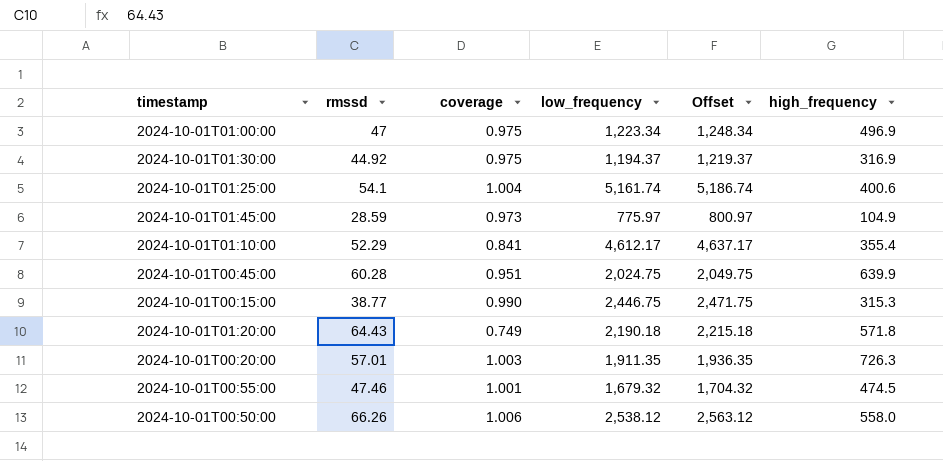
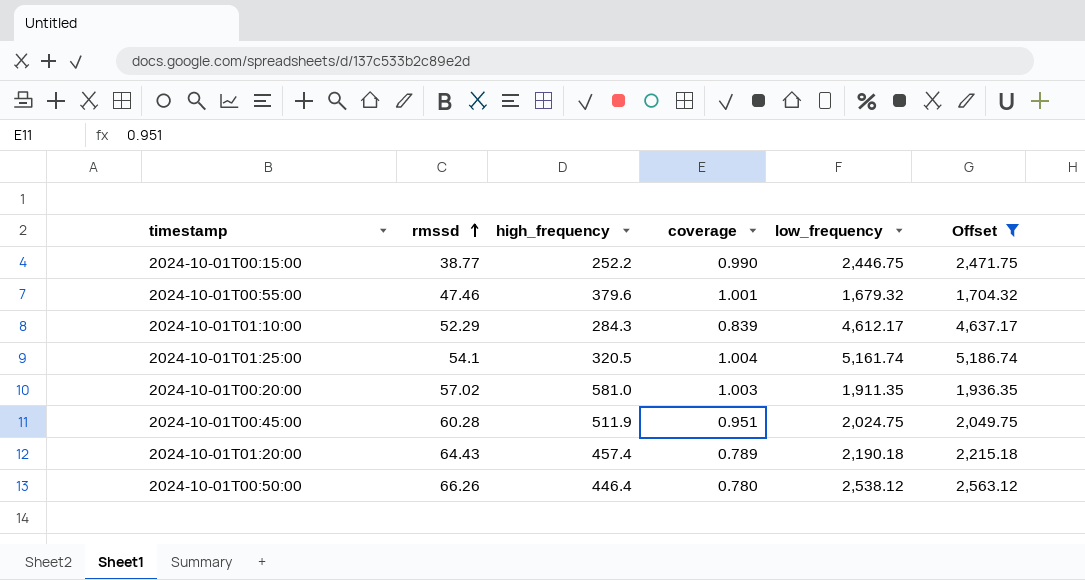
filter: none -> Offset >= 1,704.32
row order: none -> rmssd ascending
column high_frequency | position: 6 -> 3
2024-10-01T00:15:00 | high_frequency: 315.3 -> 252.2
2024-10-01T00:55:00 | high_frequency: 474.5 -> 379.6
2024-10-01T01:10:00 | high_frequency: 355.4 -> 284.3
2024-10-01T01:10:00 | coverage: 0.841 -> 0.839
2024-10-01T01:25:00 | high_frequency: 400.6 -> 320.5
2024-10-01T00:20:00 | rmssd: 57.01 -> 57.02
2024-10-01T00:20:00 | high_frequency: 726.3 -> 581.0
2024-10-01T00:45:00 | high_frequency: 639.9 -> 511.9
2024-10-01T01:20:00 | high_frequency: 571.8 -> 457.4
2024-10-01T01:20:00 | coverage: 0.749 -> 0.789
2024-10-01T00:50:00 | high_frequency: 558.0 -> 446.4
2024-10-01T00:50:00 | coverage: 1.006 -> 0.780

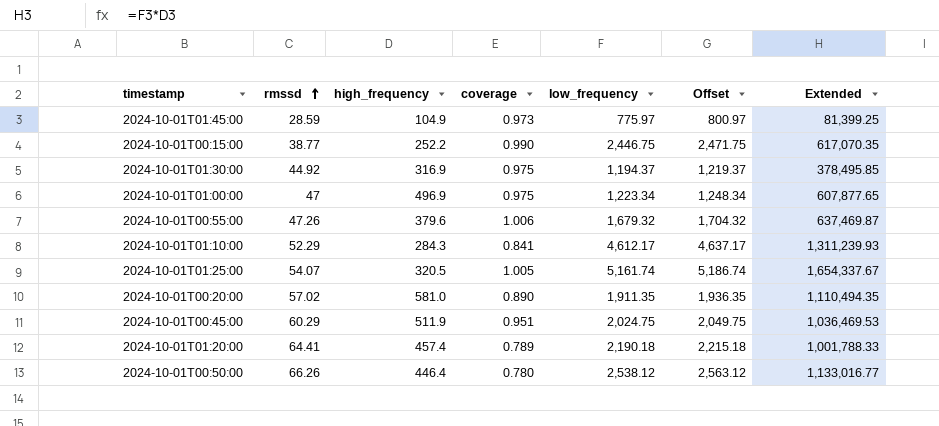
filter: Offset >= 1,704.32 -> none
column Extended | formula: none -> [high_frequency] * [low_frequency]
2024-10-01T00:55:00 | rmssd: 47.46 -> 47.26
2024-10-01T00:55:00 | coverage: 1.001 -> 1.006
2024-10-01T01:10:00 | coverage: 0.839 -> 0.841
2024-10-01T01:25:00 | rmssd: 54.1 -> 54.07
2024-10-01T01:25:00 | coverage: 1.004 -> 1.005
2024-10-01T00:20:00 | coverage: 1.003 -> 0.890
2024-10-01T00:45:00 | rmssd: 60.28 -> 60.29
2024-10-01T01:20:00 | rmssd: 64.43 -> 64.41

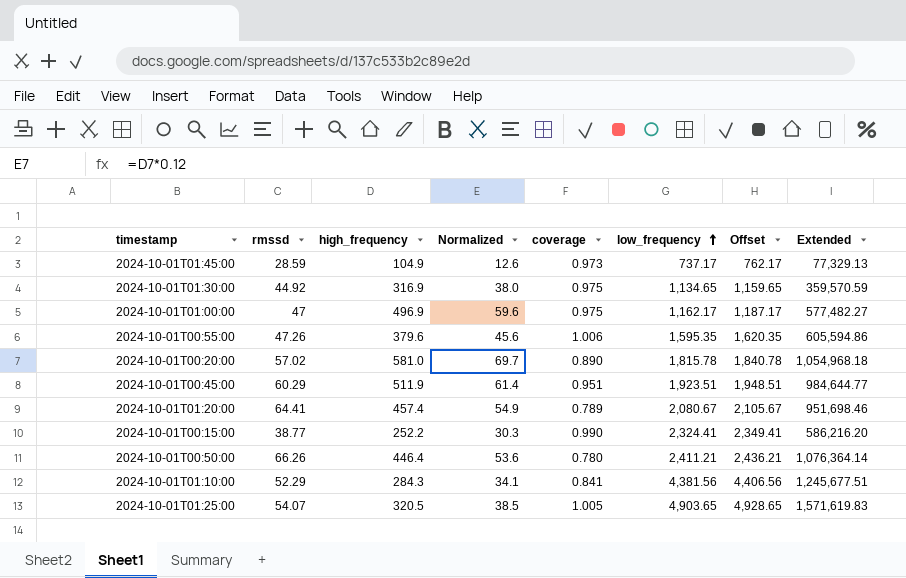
row order: rmssd ascending -> low_frequency ascending
column Normalized | formula: none -> [high_frequency] * 0.12
2024-10-01T01:45:00 | low_frequency: 775.97 -> 737.17
2024-10-01T01:45:00 | Offset: 800.97 -> 762.17
2024-10-01T01:45:00 | Extended: 81,399.25 -> 77,329.13
2024-10-01T01:30:00 | low_frequency: 1,194.37 -> 1,134.65
2024-10-01T01:30:00 | Offset: 1,219.37 -> 1,159.65
2024-10-01T01:30:00 | Extended: 378,495.85 -> 359,570.59
2024-10-01T01:00:00 | low_frequency: 1,223.34 -> 1,162.17
2024-10-01T01:00:00 | Offset: 1,248.34 -> 1,187.17
2024-10-01T01:00:00 | Extended: 607,877.65 -> 577,482.27
2024-10-01T00:55:00 | low_frequency: 1,679.32 -> 1,595.35
2024-10-01T00:55:00 | Offset: 1,704.32 -> 1,620.35
2024-10-01T00:55:00 | Extended: 637,469.87 -> 605,594.86
2024-10-01T00:20:00 | low_frequency: 1,911.35 -> 1,815.78
2024-10-01T00:20:00 | Offset: 1,936.35 -> 1,840.78
2024-10-01T00:20:00 | Extended: 1,110,494.35 -> 1,054,968.18
2024-10-01T00:45:00 | low_frequency: 2,024.75 -> 1,923.51
2024-10-01T00:45:00 | Offset: 2,049.75 -> 1,948.51
2024-10-01T00:45:00 | Extended: 1,036,469.53 -> 984,644.77
2024-10-01T01:20:00 | low_frequency: 2,190.18 -> 2,080.67
2024-10-01T01:20:00 | Offset: 2,215.18 -> 2,105.67
2024-10-01T01:20:00 | Extended: 1,001,788.33 -> 951,698.46
2024-10-01T00:15:00 | low_frequency: 2,446.75 -> 2,324.41
2024-10-01T00:15:00 | Offset: 2,471.75 -> 2,349.41
2024-10-01T00:15:00 | Extended: 617,070.35 -> 586,216.20
2024-10-01T00:50:00 | low_frequency: 2,538.12 -> 2,411.21
2024-10-01T00:50:00 | Offset: 2,563.12 -> 2,436.21
2024-10-01T00:50:00 | Extended: 1,133,016.77 -> 1,076,364.14
2024-10-01T01:10:00 | low_frequency: 4,612.17 -> 4,381.56
2024-10-01T01:10:00 | Offset: 4,637.17 -> 4,406.56
2024-10-01T01:10:00 | Extended: 1,311,239.93 -> 1,245,677.51
2024-10-01T01:25:00 | low_frequency: 5,161.74 -> 4,903.65
2024-10-01T01:25:00 | Offset: 5,186.74 -> 4,928.65
2024-10-01T01:25:00 | Extended: 1,654,337.67 -> 1,571,619.83

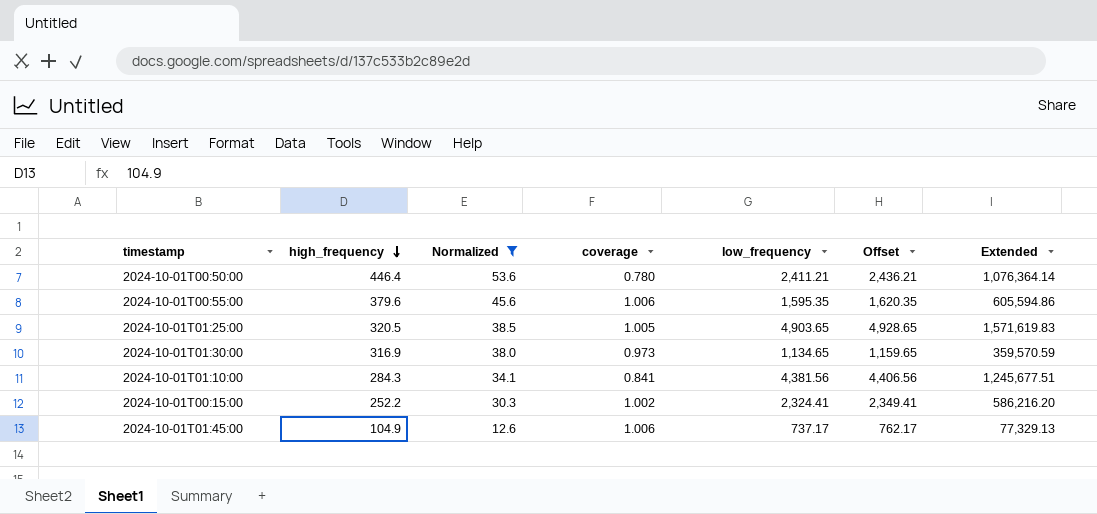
filter: none -> Normalized <= 53.6
row order: low_frequency ascending -> high_frequency descending
column rmssd | position: 2 -> none
2024-10-01T01:30:00 | coverage: 0.975 -> 0.973
2024-10-01T00:15:00 | coverage: 0.990 -> 1.002
2024-10-01T01:45:00 | coverage: 0.973 -> 1.006

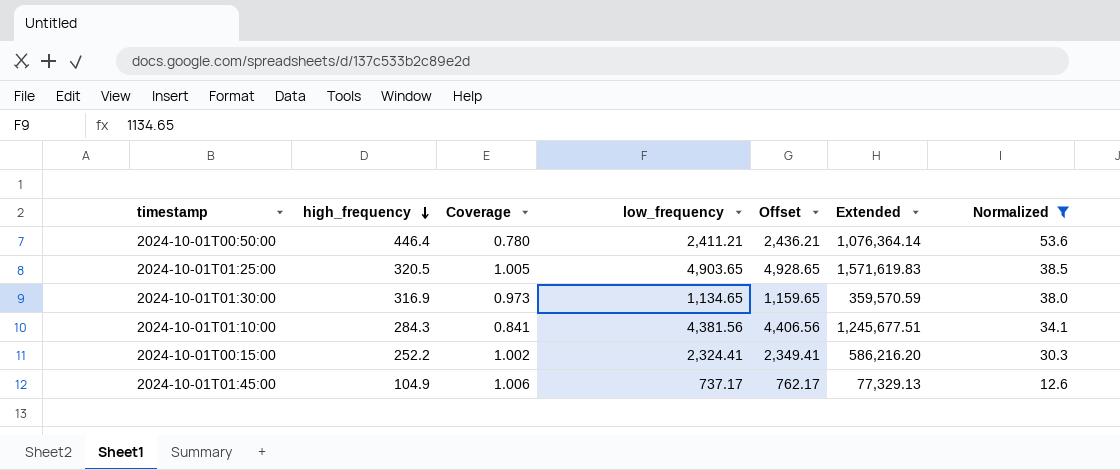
column name: coverage -> Coverage
column Normalized | position: 3 -> 7
row 2024-10-01T00:55:00: 379.6 | 45.6 | 1.006 | 1,595.35 | 1,620.35 | 605,594.86 -> none

